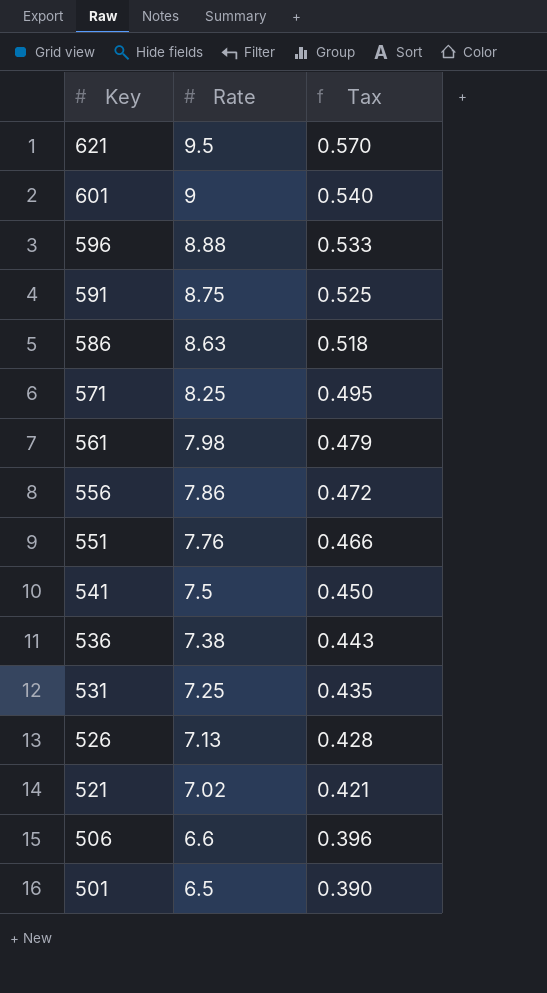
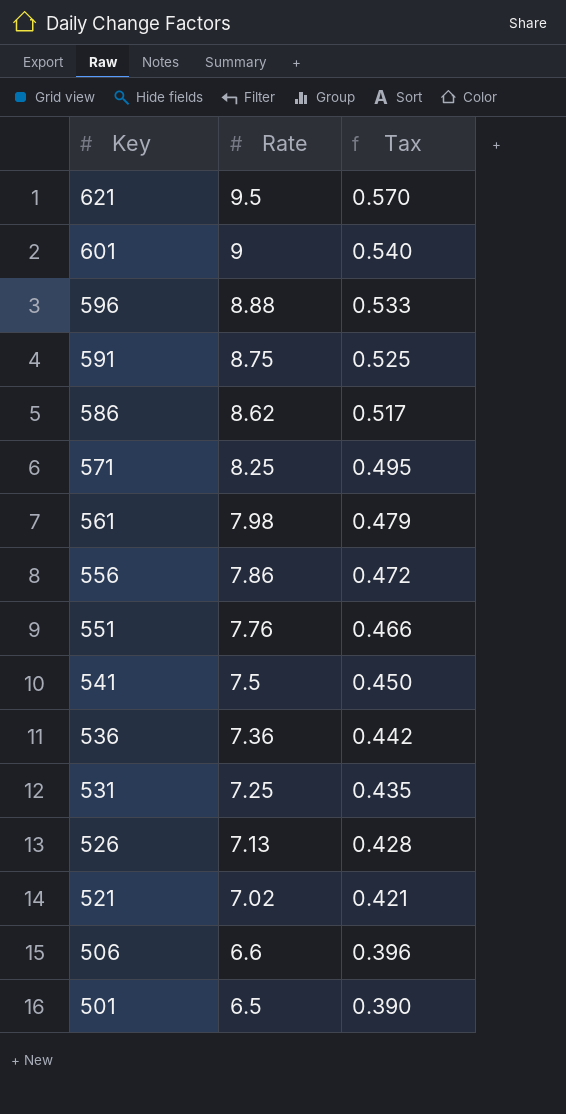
586 | Rate: 8.63 -> 8.62
586 | Tax: 0.518 -> 0.517
536 | Rate: 7.38 -> 7.36
536 | Tax: 0.443 -> 0.442

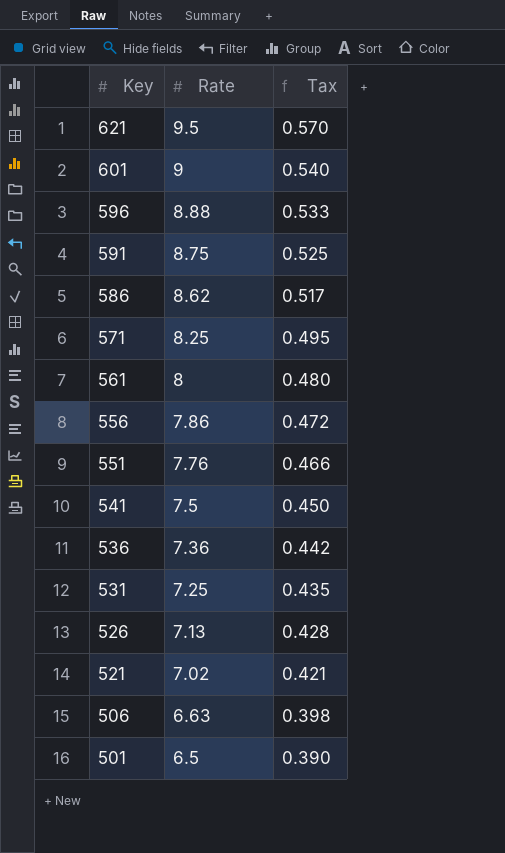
561 | Rate: 7.98 -> 8
561 | Tax: 0.479 -> 0.480
506 | Rate: 6.6 -> 6.63
506 | Tax: 0.396 -> 0.398

